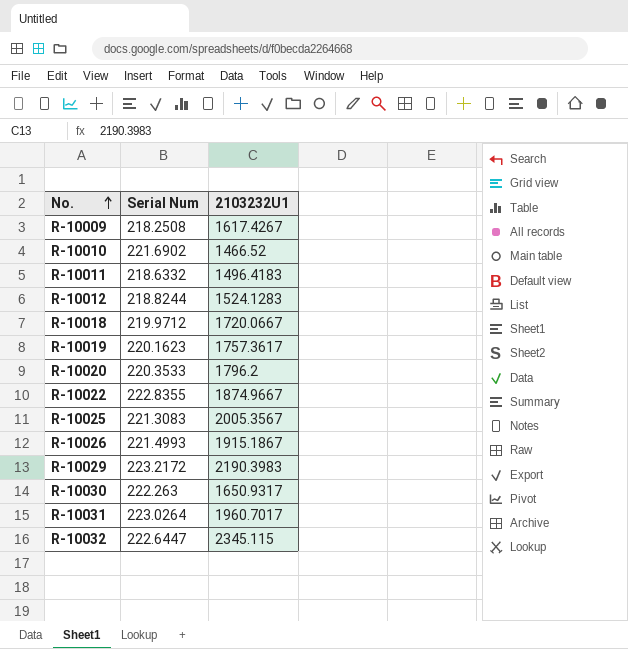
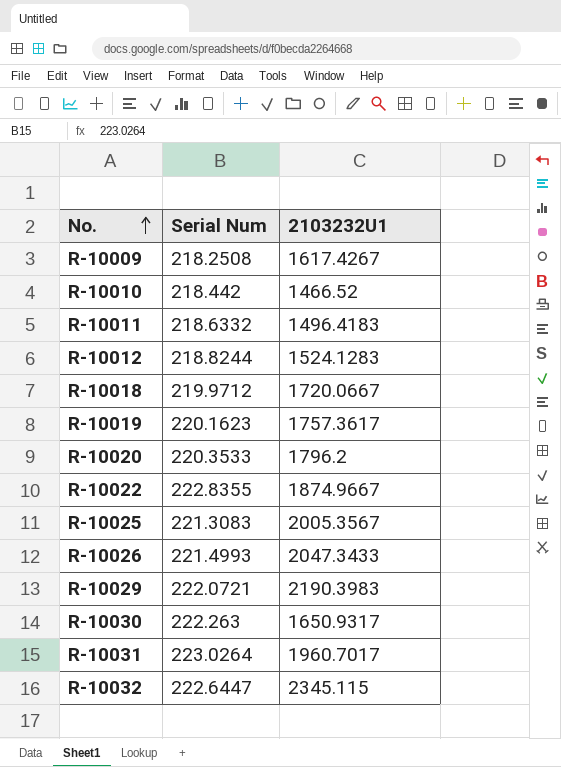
R-10010 | Serial Num: 221.6902 -> 218.442
R-10026 | 2103232U1: 1915.1867 -> 2047.3433
R-10029 | Serial Num: 223.2172 -> 222.0721

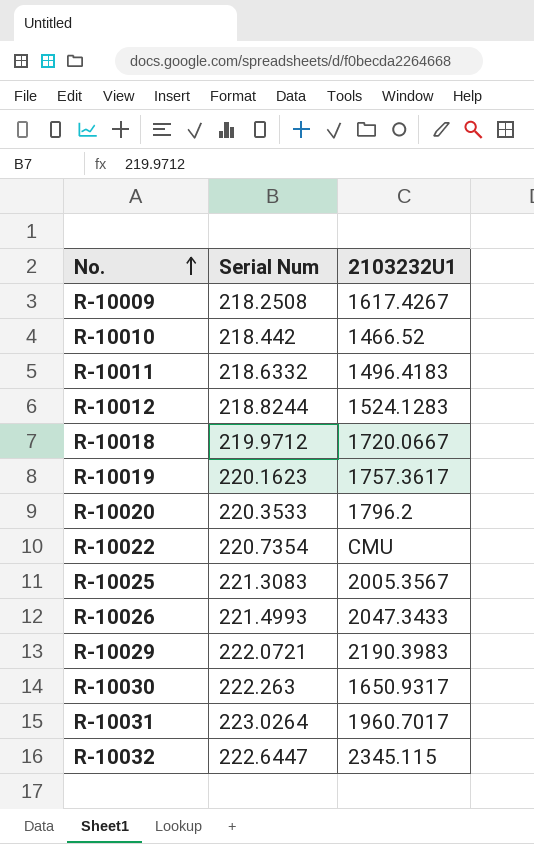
R-10022 | Serial Num: 222.8355 -> 220.7354
R-10022 | 2103232U1: 1874.9667 -> CMU

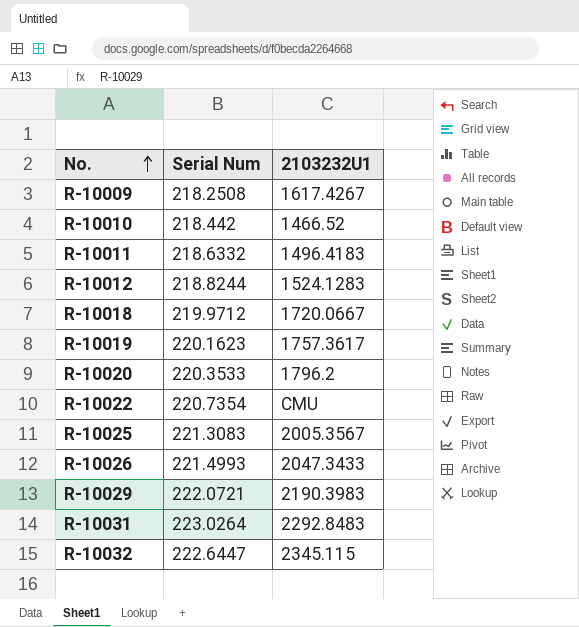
row R-10030: 222.263 | 1650.9317 -> none
R-10031 | 2103232U1: 1960.7017 -> 2292.8483

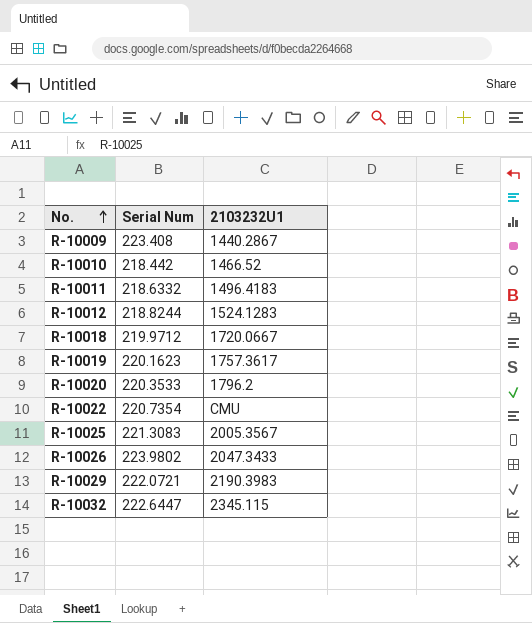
row R-10031: 223.0264 | 2292.8483 -> none
R-10009 | Serial Num: 218.2508 -> 223.408
R-10009 | 2103232U1: 1617.4267 -> 1440.2867
R-10026 | Serial Num: 221.4993 -> 223.9802

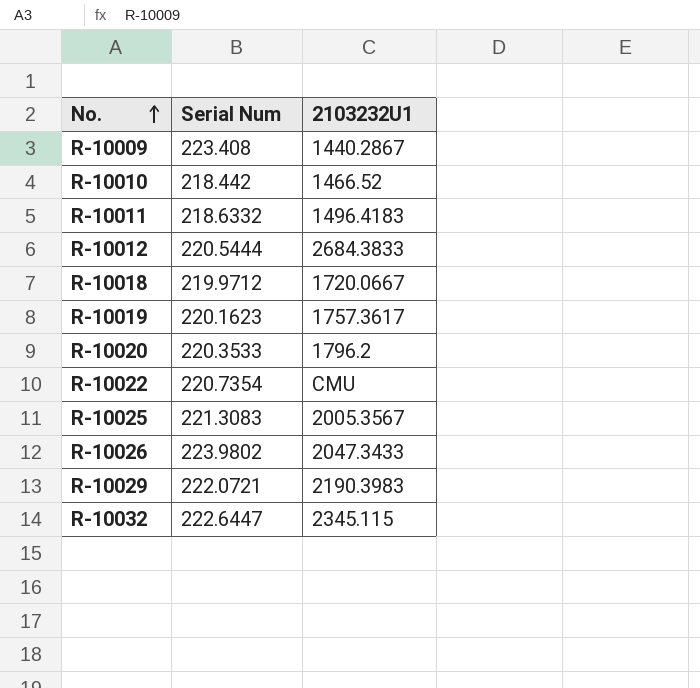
R-10012 | Serial Num: 218.8244 -> 220.5444
R-10012 | 2103232U1: 1524.1283 -> 2684.3833

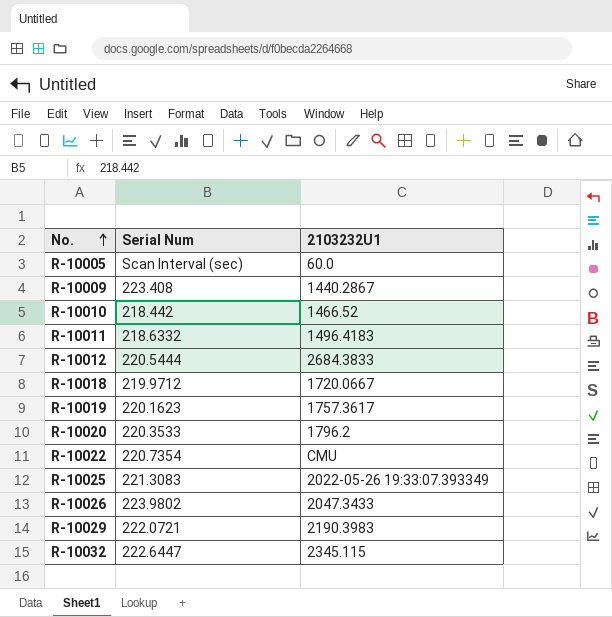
row R-10005: none -> Scan Interval (sec) | 60.0
R-10025 | 2103232U1: 2005.3567 -> 2022-05-26 19:33:07.393349

